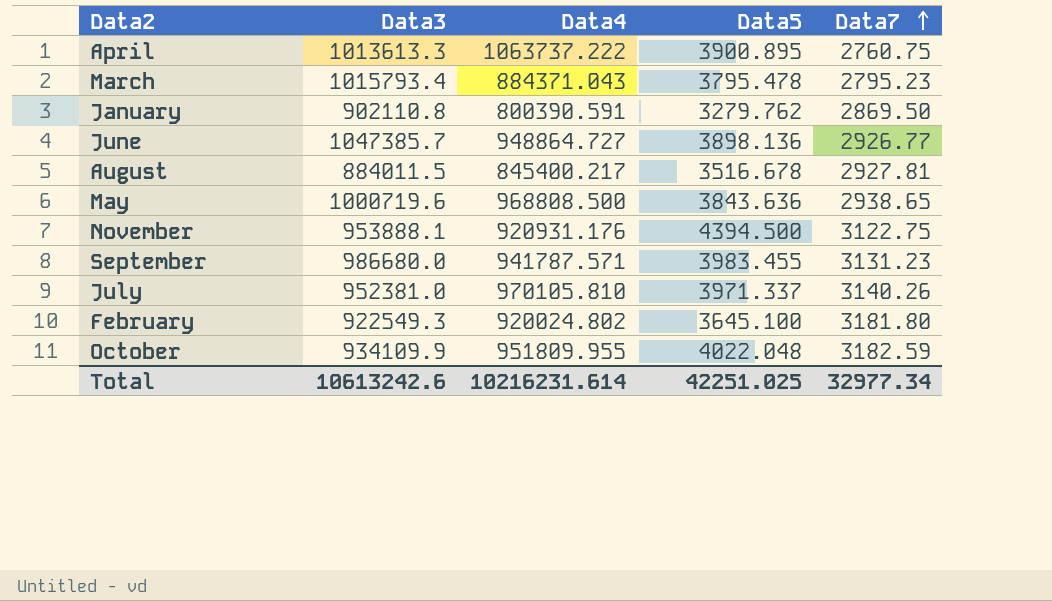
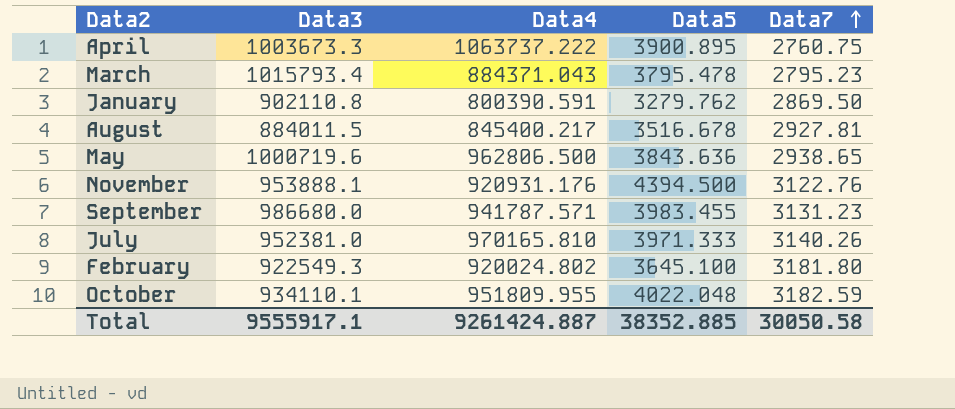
row June: 1047385.7 | 948864.727 | 3898.136 | 2926.77 -> none
April | Data3: 1013613.3 -> 1003673.3
May | Data4: 968808.500 -> 962806.500
November | Data7: 3122.75 -> 3122.76
July | Data4: 970105.810 -> 970165.810
July | Data5: 3971.337 -> 3971.333
October | Data3: 934109.9 -> 934110.1
Total | Data3: 10613242.6 -> 9555917.1
Total | Data4: 10216231.614 -> 9261424.887
Total | Data5: 42251.025 -> 38352.885
Total | Data7: 32977.34 -> 30050.58

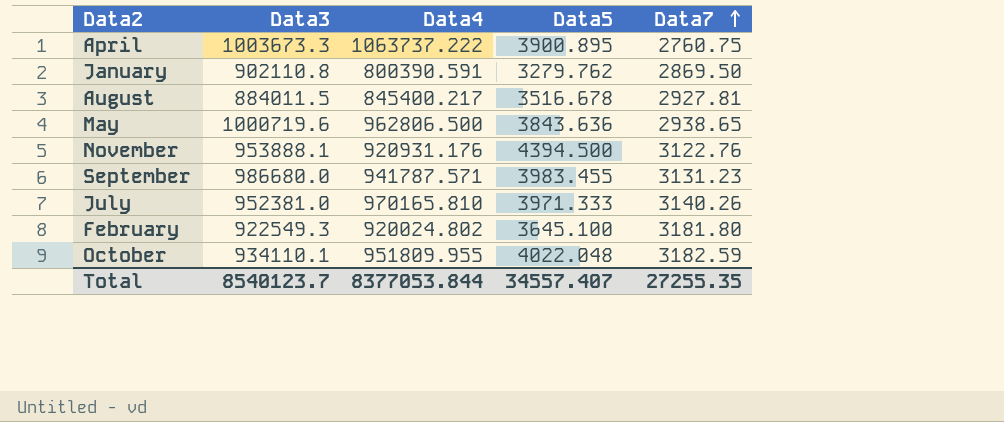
row March: 1015793.4 | 884371.043 | 3795.478 | 2795.23 -> none
Total | Data3: 9555917.1 -> 8540123.7
Total | Data4: 9261424.887 -> 8377053.844
Total | Data5: 38352.885 -> 34557.407
Total | Data7: 30050.58 -> 27255.35

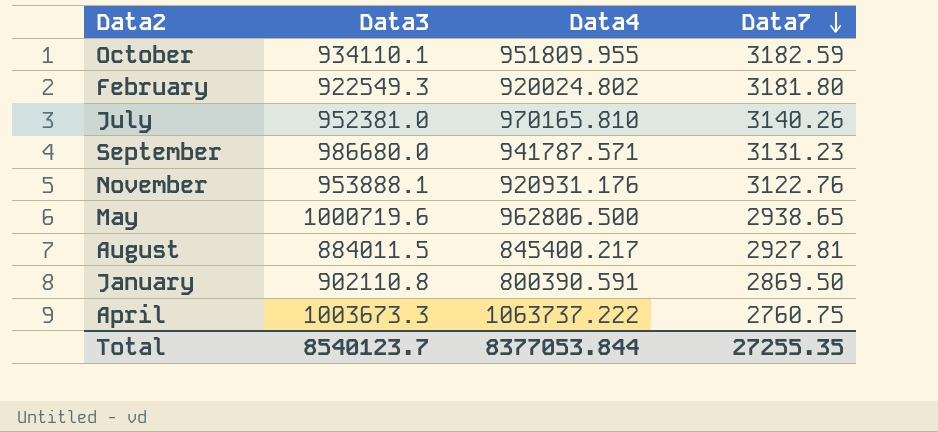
row order: Data7 ascending -> Data7 descending
column Data5 | position: 4 -> none

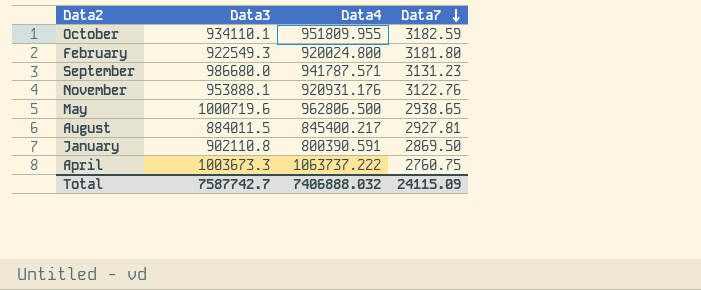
row July: 952381.0 | 970165.810 | 3140.26 -> none
February | Data4: 920024.802 -> 920024.800
Total | Data3: 8540123.7 -> 7587742.7
Total | Data4: 8377053.844 -> 7406888.032
Total | Data7: 27255.35 -> 24115.09

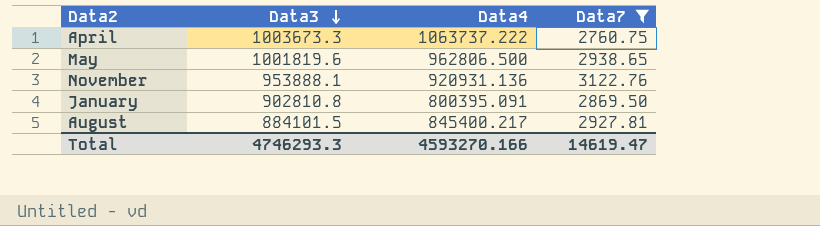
filter: none -> Data7 <= 3122.76
row order: Data7 descending -> Data3 descending
May | Data3: 1000719.6 -> 1001819.6
November | Data4: 920931.176 -> 920931.136
January | Data3: 902110.8 -> 902810.8
January | Data4: 800390.591 -> 800395.091
August | Data3: 884011.5 -> 884101.5
Total | Data3: 7587742.7 -> 4746293.3
Total | Data4: 7406888.032 -> 4593270.166
Total | Data7: 24115.09 -> 14619.47

